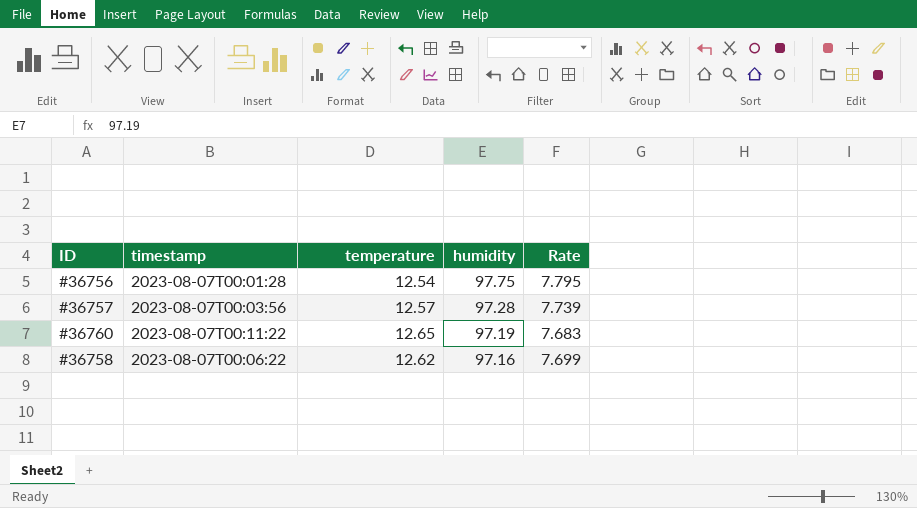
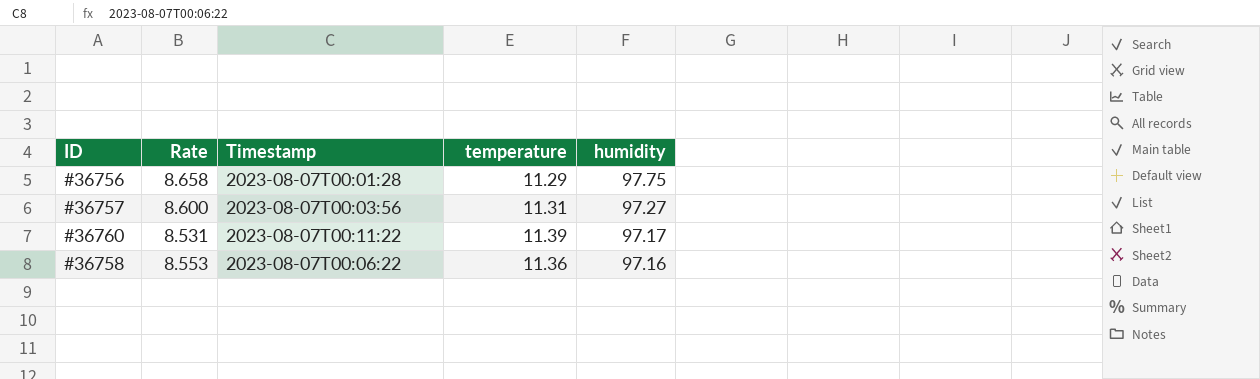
column Rate | position: 5 -> 2
column name: timestamp -> Timestamp
#36756 | Rate: 7.795 -> 8.658
#36756 | temperature: 12.54 -> 11.29
#36757 | Rate: 7.739 -> 8.600
#36757 | temperature: 12.57 -> 11.31
#36757 | humidity: 97.28 -> 97.27
#36760 | Rate: 7.683 -> 8.531
#36760 | temperature: 12.65 -> 11.39
#36760 | humidity: 97.19 -> 97.17
#36758 | Rate: 7.699 -> 8.553
#36758 | temperature: 12.62 -> 11.36

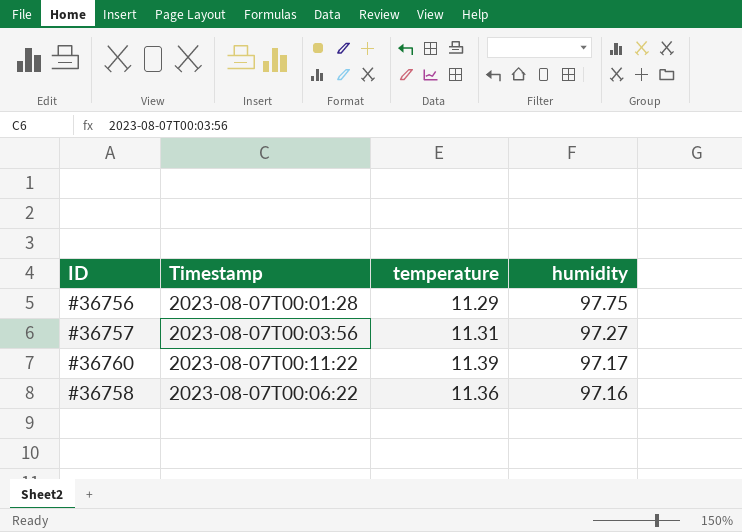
column Rate | formula: [humidity] / [temperature] -> none

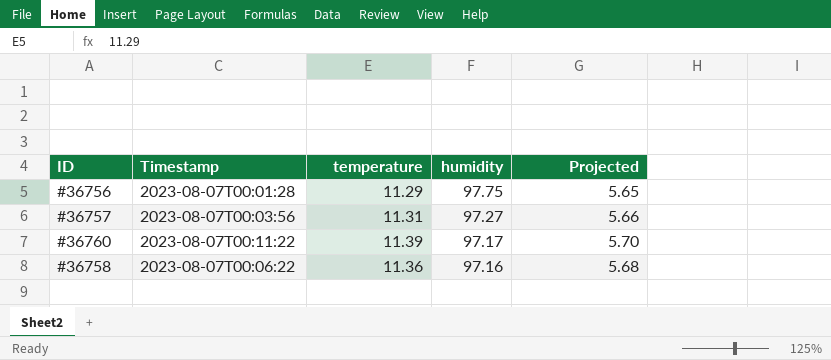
column Projected | formula: none -> [temperature] * 0.5

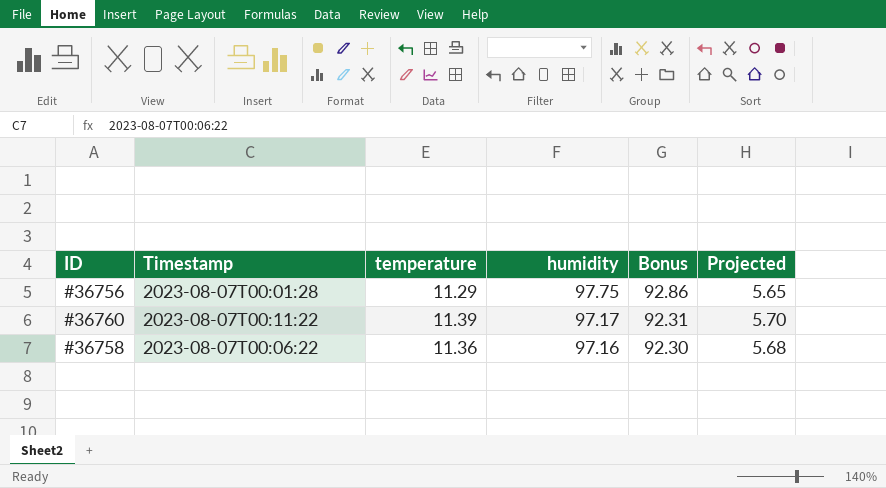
column Bonus | formula: none -> [humidity] * 0.95
row #36757: 2023-08-07T00:03:56 | 11.31 | 97.27 | 5.66 -> none

